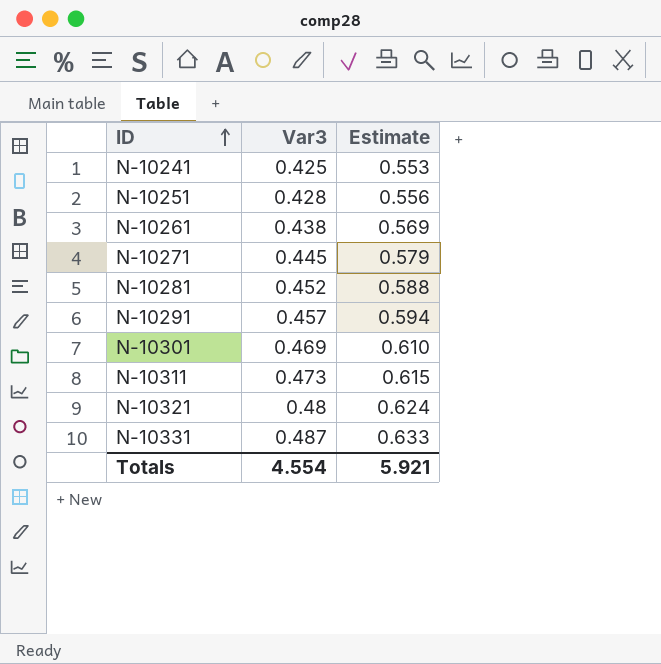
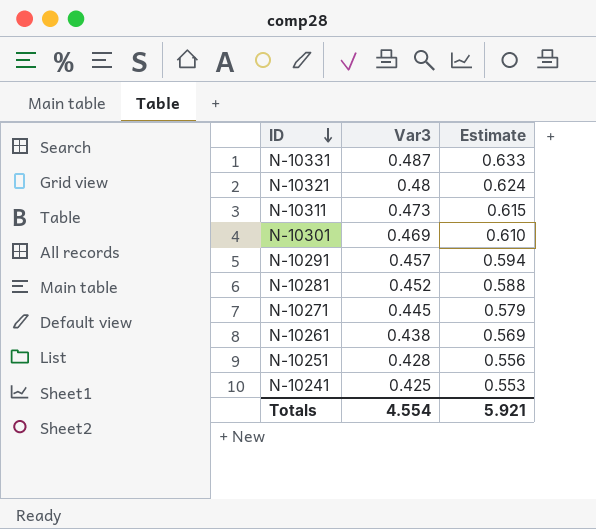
row order: ID ascending -> ID descending

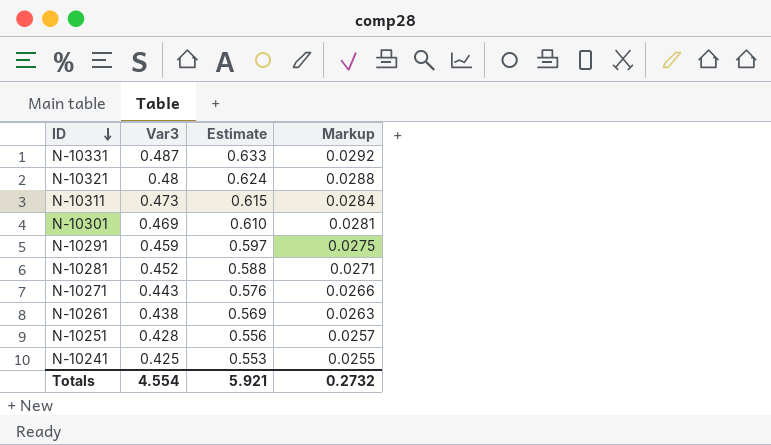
column Markup | formula: none -> [Var3] * 0.06
N-10291 | Var3: 0.457 -> 0.459
N-10291 | Estimate: 0.594 -> 0.597
N-10271 | Var3: 0.445 -> 0.443
N-10271 | Estimate: 0.579 -> 0.576

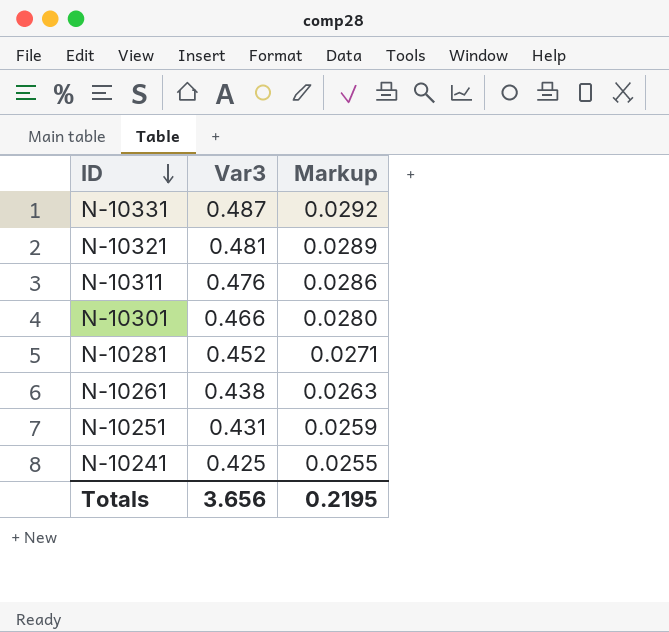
column Estimate | formula: [Var3] * 1.3 -> none
row N-10291: 0.459 | 0.597 | 0.0275 -> none
row N-10271: 0.443 | 0.576 | 0.0266 -> none
N-10321 | Var3: 0.48 -> 0.481
N-10321 | Markup: 0.0288 -> 0.0289
N-10311 | Var3: 0.473 -> 0.476
N-10311 | Markup: 0.0284 -> 0.0286
N-10301 | Var3: 0.469 -> 0.466
N-10301 | Markup: 0.0281 -> 0.0280
N-10251 | Var3: 0.428 -> 0.431
N-10251 | Markup: 0.0257 -> 0.0259
Totals | Var3: 4.554 -> 3.656
Totals | Markup: 0.2732 -> 0.2195

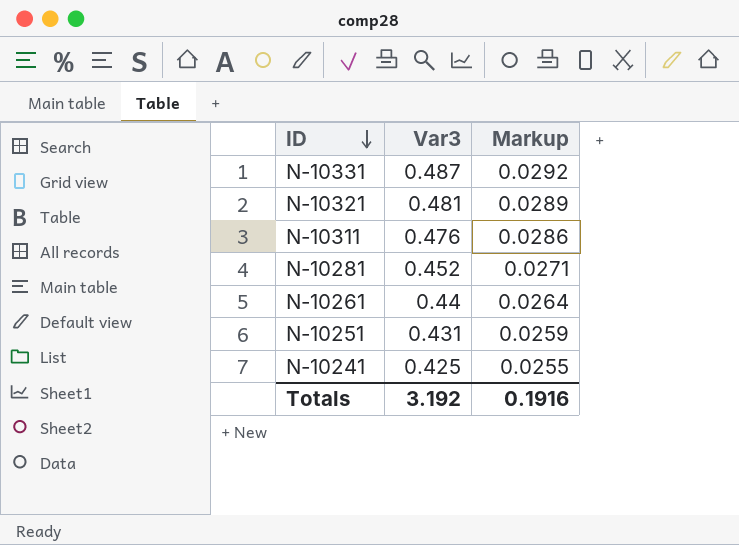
row N-10301: 0.466 | 0.0280 -> none
N-10261 | Var3: 0.438 -> 0.44
N-10261 | Markup: 0.0263 -> 0.0264
Totals | Var3: 3.656 -> 3.192
Totals | Markup: 0.2195 -> 0.1916

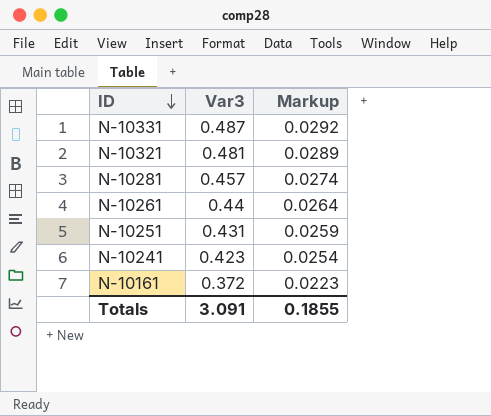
row N-10311: 0.476 | 0.0286 -> none
N-10281 | Var3: 0.452 -> 0.457
N-10281 | Markup: 0.0271 -> 0.0274
N-10241 | Var3: 0.425 -> 0.423
N-10241 | Markup: 0.0255 -> 0.0254
row N-10161: none -> 0.372 | 0.0223
Totals | Var3: 3.192 -> 3.091
Totals | Markup: 0.1916 -> 0.1855

